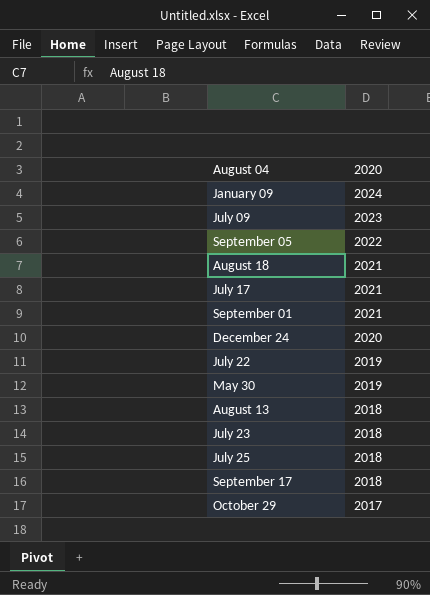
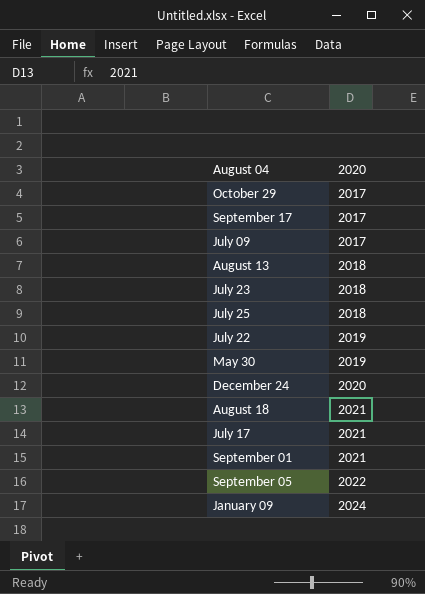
row order: 2020 descending -> 2020 ascending
September 17 | 2020: 2018 -> 2017
July 09 | 2020: 2023 -> 2017

